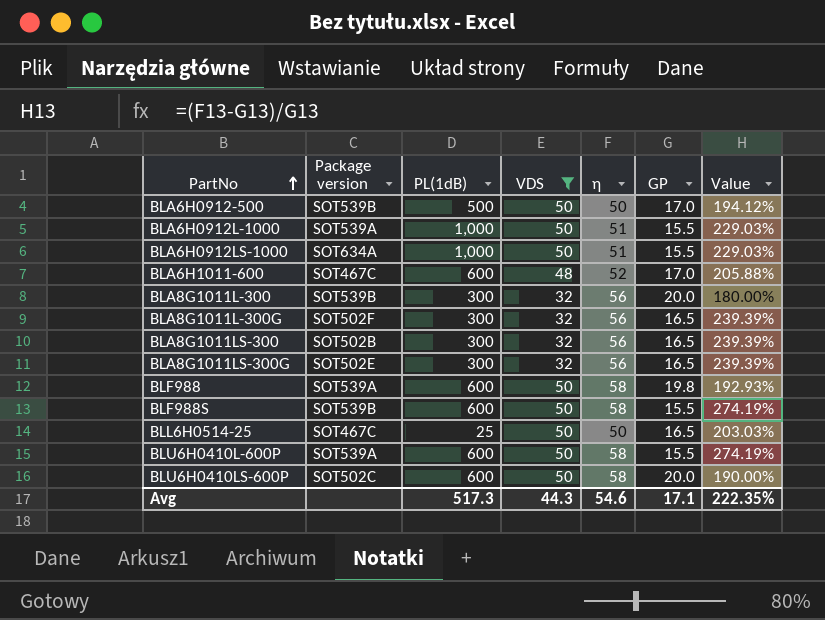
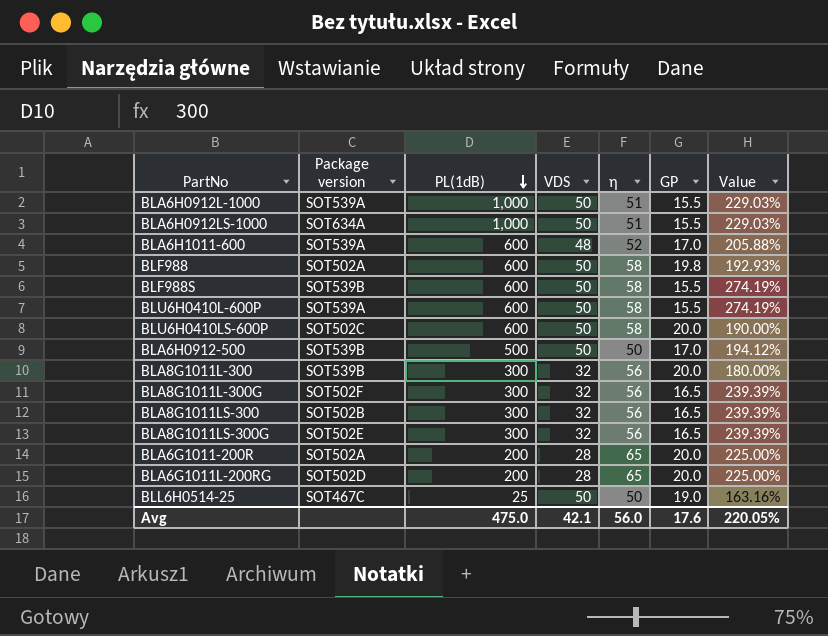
filter: VDS != 28 -> none
row order: PartNo ascending -> PL(1dB) descending
BLA6H1011-600 | Package version: SOT467C -> SOT539A
BLF988 | Package version: SOT539A -> SOT502A
BLL6H0514-25 | GP: 16.5 -> 19.0
BLL6H0514-25 | Value: 203.03% -> 163.16%
Avg | PL(1dB): 517.3 -> 475.0
Avg | VDS: 44.3 -> 42.1
Avg | η: 54.6 -> 56.0
Avg | GP: 17.1 -> 17.6
Avg | Value: 222.35% -> 220.05%

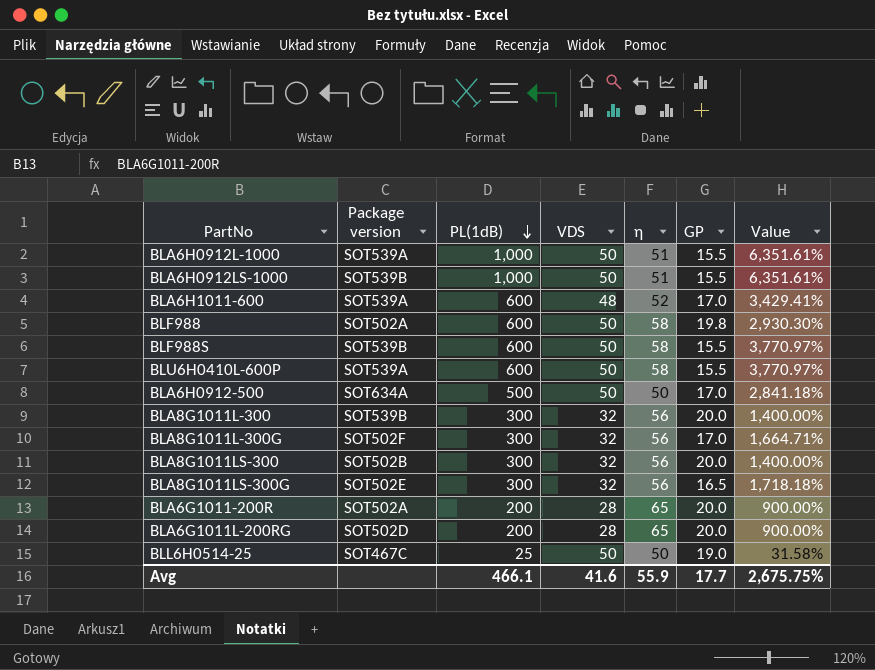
column Value | formula: ([η] - [GP]) / [GP] -> ([PL(1dB)] - [GP]) / [GP]
row BLU6H0410LS-600P: SOT502C | 600 | 50 | 58 | 20.0 | 190.00% -> none
BLA6H0912LS-1000 | Package version: SOT634A -> SOT539B
BLA6H0912-500 | Package version: SOT539B -> SOT634A
BLA8G1011L-300G | GP: 16.5 -> 17.0
BLA8G1011LS-300 | GP: 16.5 -> 20.0
Avg | PL(1dB): 475.0 -> 466.1
Avg | VDS: 42.1 -> 41.6
Avg | η: 56.0 -> 55.9
Avg | GP: 17.6 -> 17.7
Avg | Value: 220.05% -> 2,675.75%

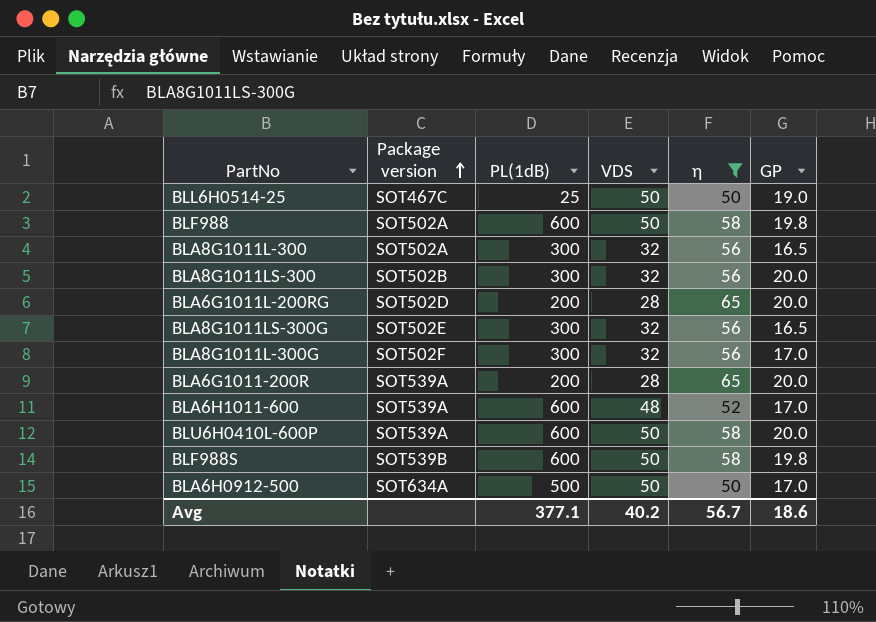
filter: none -> η != 51
row order: PL(1dB) descending -> Package version ascending
column Value | formula: ([PL(1dB)] - [GP]) / [GP] -> none
BLA8G1011L-300 | Package version: SOT539B -> SOT502A
BLA8G1011L-300 | GP: 20.0 -> 16.5
BLA6G1011-200R | Package version: SOT502A -> SOT539A
BLU6H0410L-600P | GP: 15.5 -> 20.0
BLF988S | GP: 15.5 -> 19.8
Avg | PL(1dB): 466.1 -> 377.1
Avg | VDS: 41.6 -> 40.2
Avg | η: 55.9 -> 56.7
Avg | GP: 17.7 -> 18.6

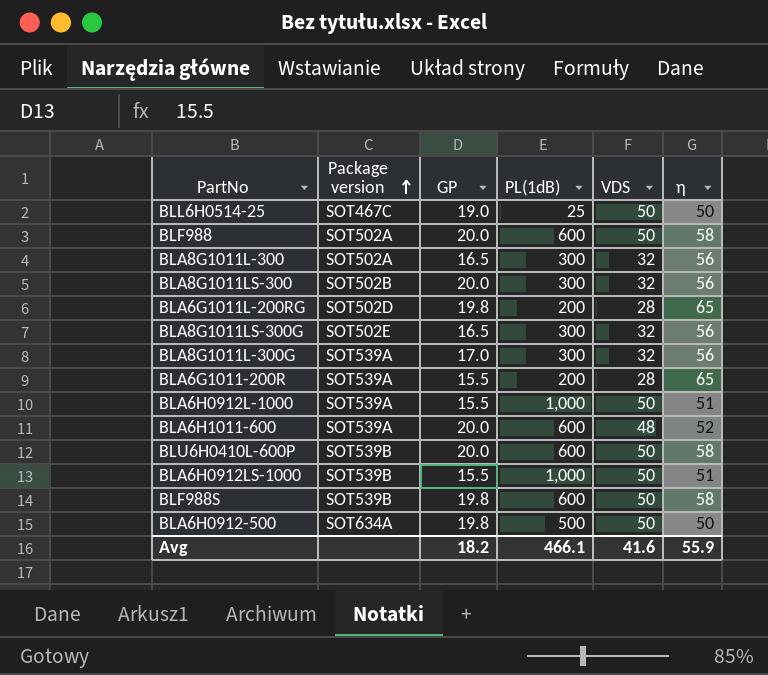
filter: η != 51 -> none
column GP | position: 6 -> 3
BLF988 | GP: 19.8 -> 20.0
BLA6G1011L-200RG | GP: 20.0 -> 19.8
BLA8G1011L-300G | Package version: SOT502F -> SOT539A
BLA6G1011-200R | GP: 20.0 -> 15.5
BLA6H1011-600 | GP: 17.0 -> 20.0
BLU6H0410L-600P | Package version: SOT539A -> SOT539B
BLA6H0912-500 | GP: 17.0 -> 19.8
Avg | GP: 18.6 -> 18.2
Avg | PL(1dB): 377.1 -> 466.1
Avg | VDS: 40.2 -> 41.6
Avg | η: 56.7 -> 55.9

